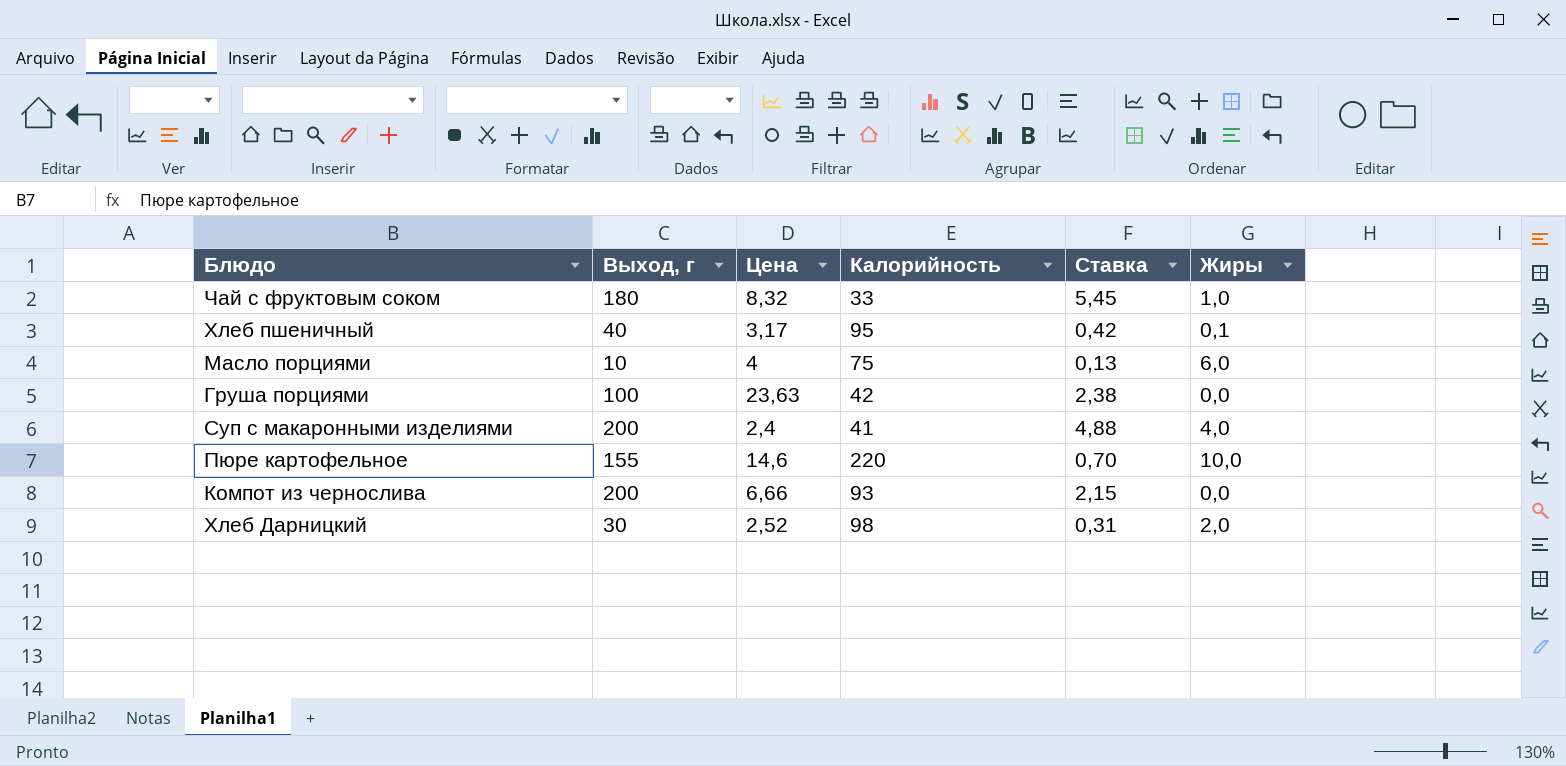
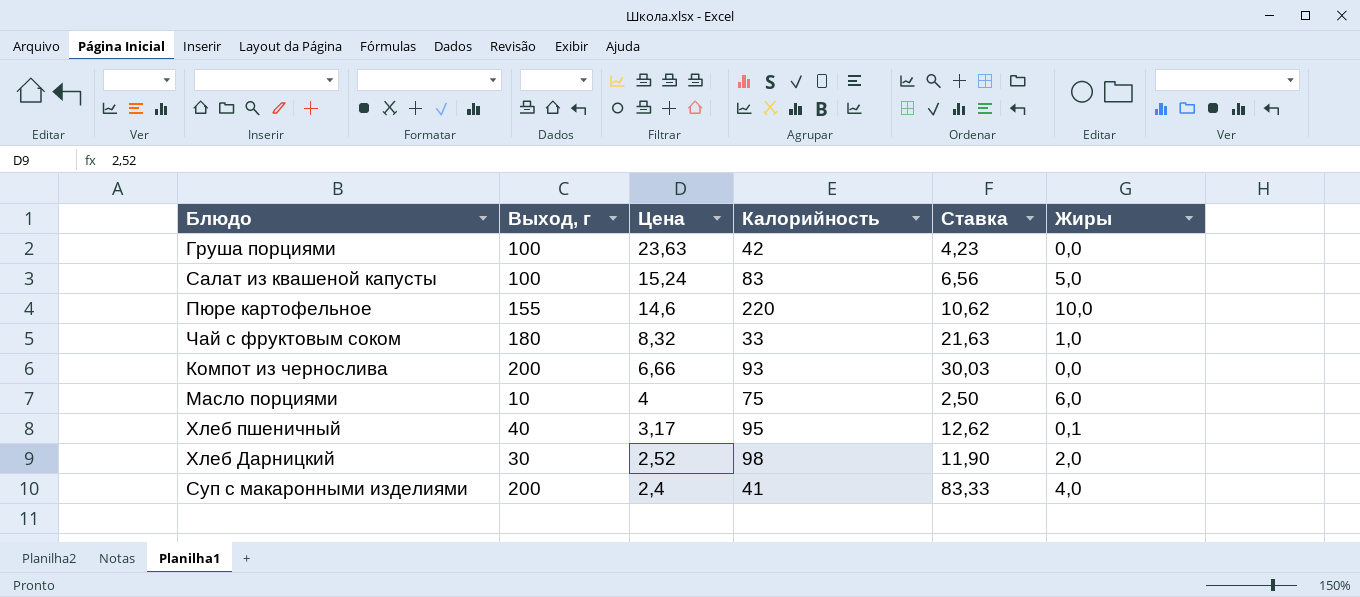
row order: none -> Цена descending
column Ставка | formula: [Выход, г] / [Калорийность] -> [Выход, г] / [Цена]
row Салат из квашеной капусты: none -> 100 | 15,24 | 83 | 6,56 | 5,0

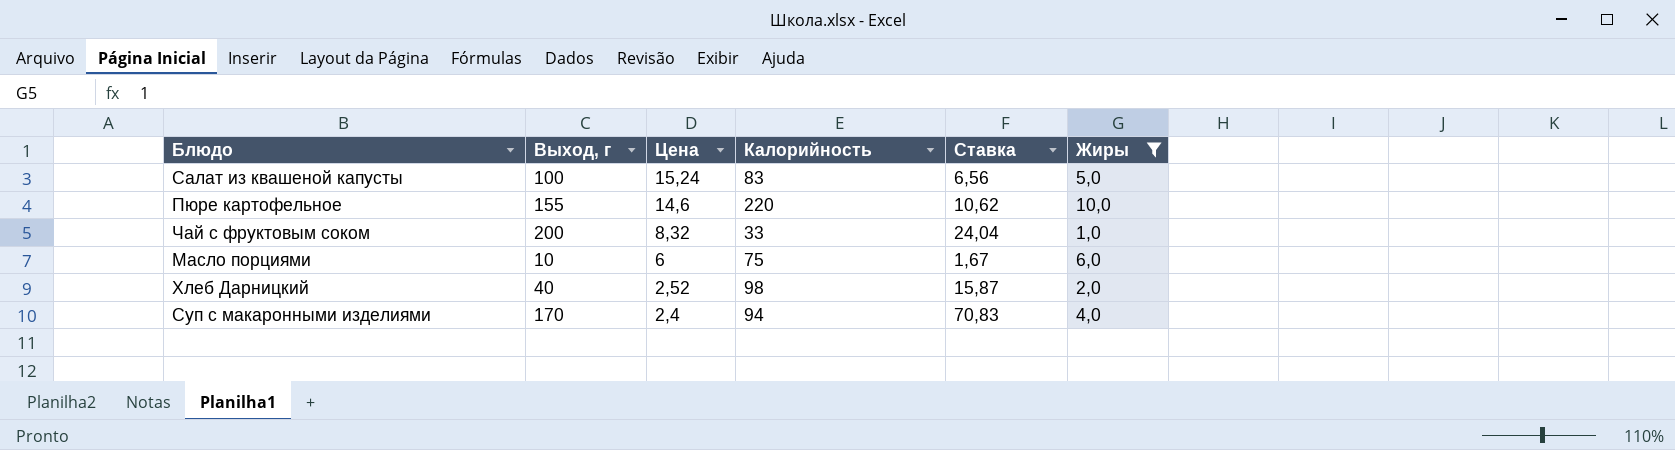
filter: none -> Жиры >= 1,0
Чай с фруктовым соком | Выход, г: 180 -> 200
Чай с фруктовым соком | Ставка: 21,63 -> 24,04
Масло порциями | Цена: 4 -> 6
Масло порциями | Ставка: 2,50 -> 1,67
Хлеб Дарницкий | Выход, г: 30 -> 40
Хлеб Дарницкий | Ставка: 11,90 -> 15,87
Суп с макаронными изделиями | Выход, г: 200 -> 170
Суп с макаронными изделиями | Калорийность: 41 -> 94
Суп с макаронными изделиями | Ставка: 83,33 -> 70,83

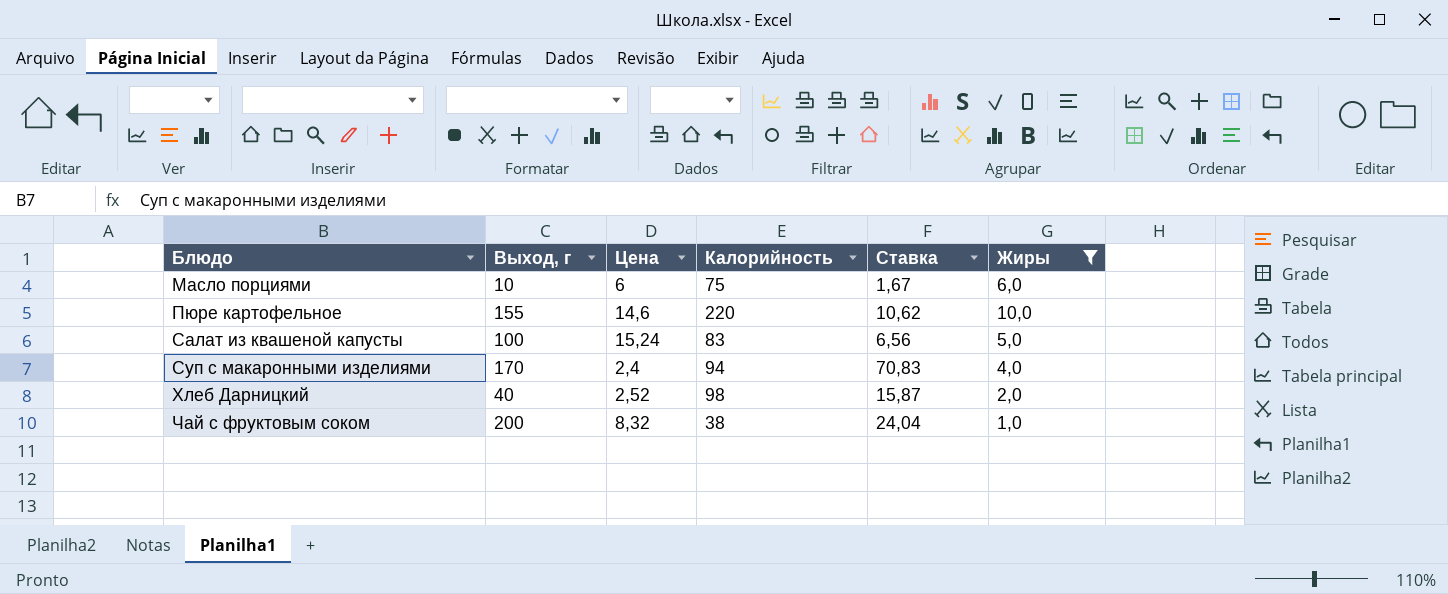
row order: Цена descending -> Блюдо ascending
Чай с фруктовым соком | Калорийность: 33 -> 38

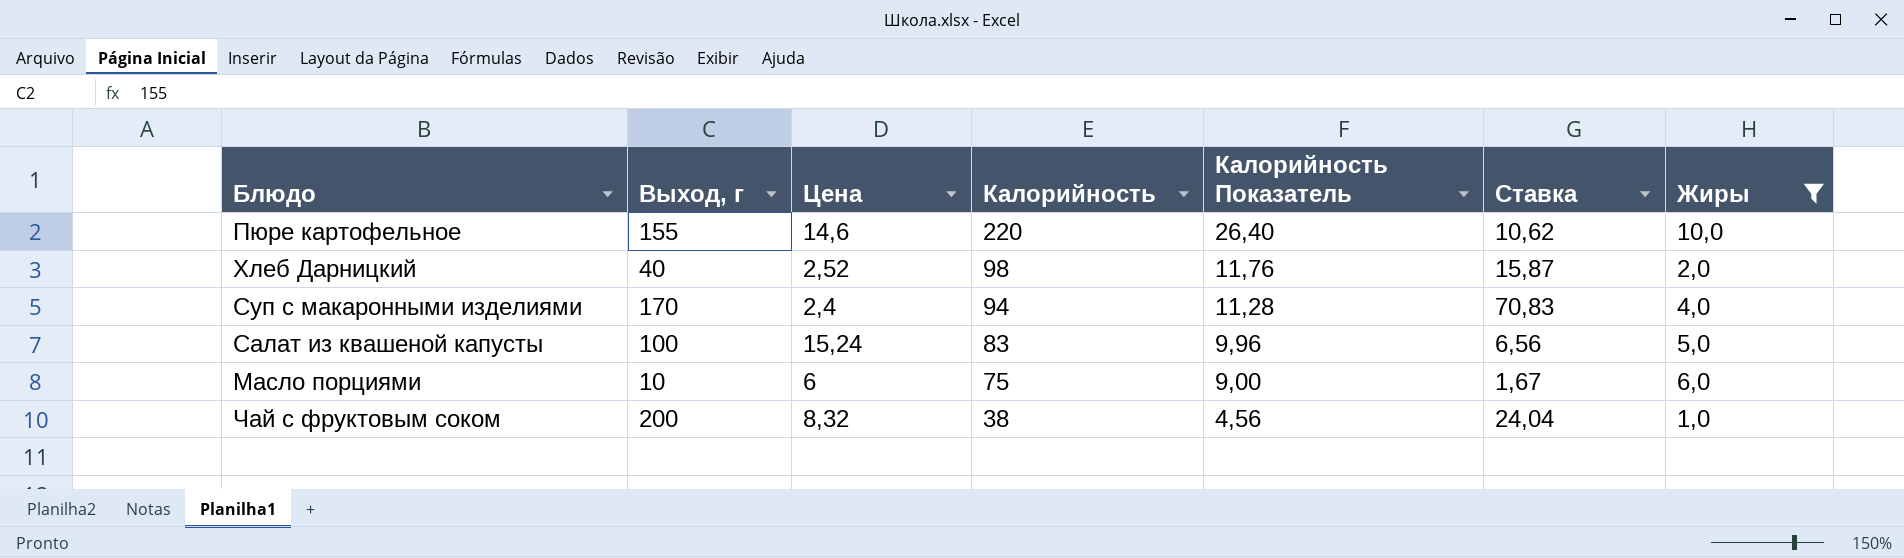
row order: Блюдо ascending -> Калорийность descending
column Калорийность Показатель | formula: none -> [Калорийность] * 0,12

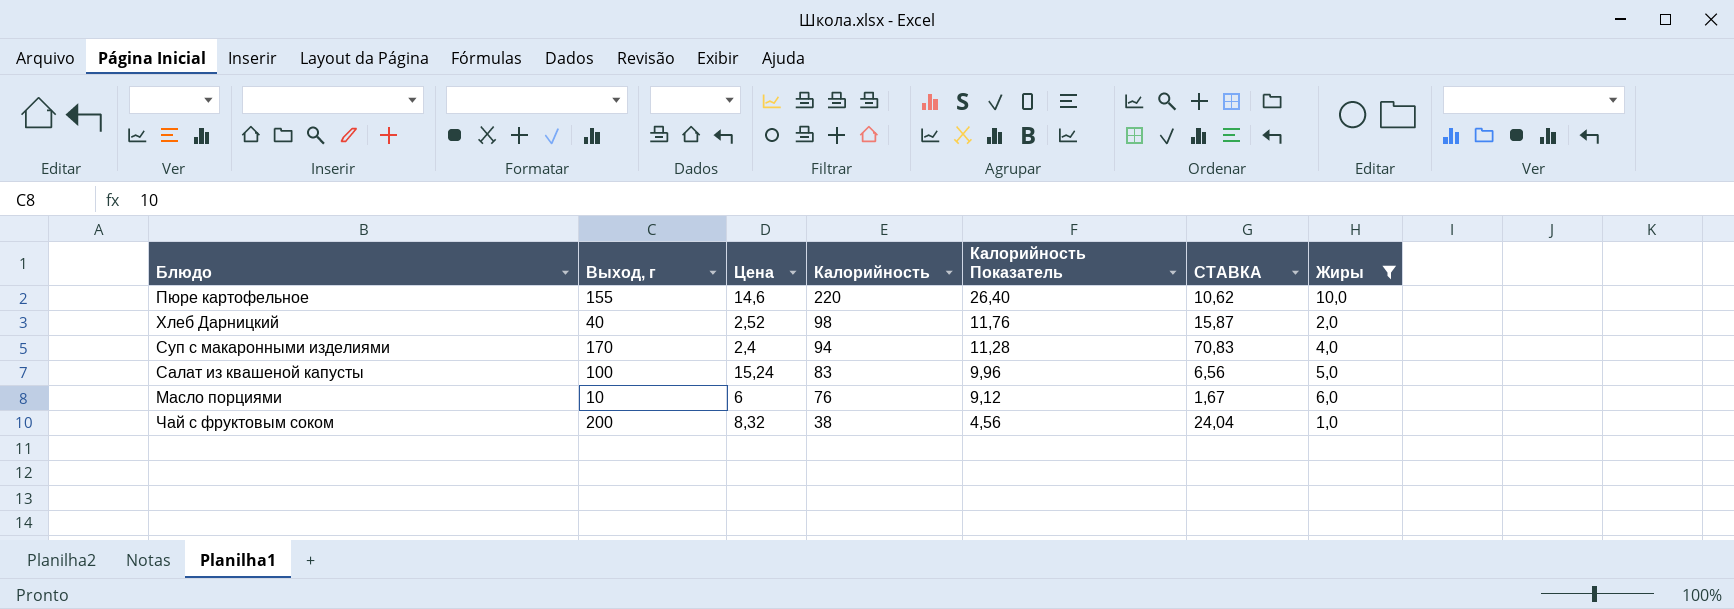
column name: Ставка -> СТАВКА
Масло порциями | Калорийность: 75 -> 76
Масло порциями | Калорийность Показатель: 9,00 -> 9,12

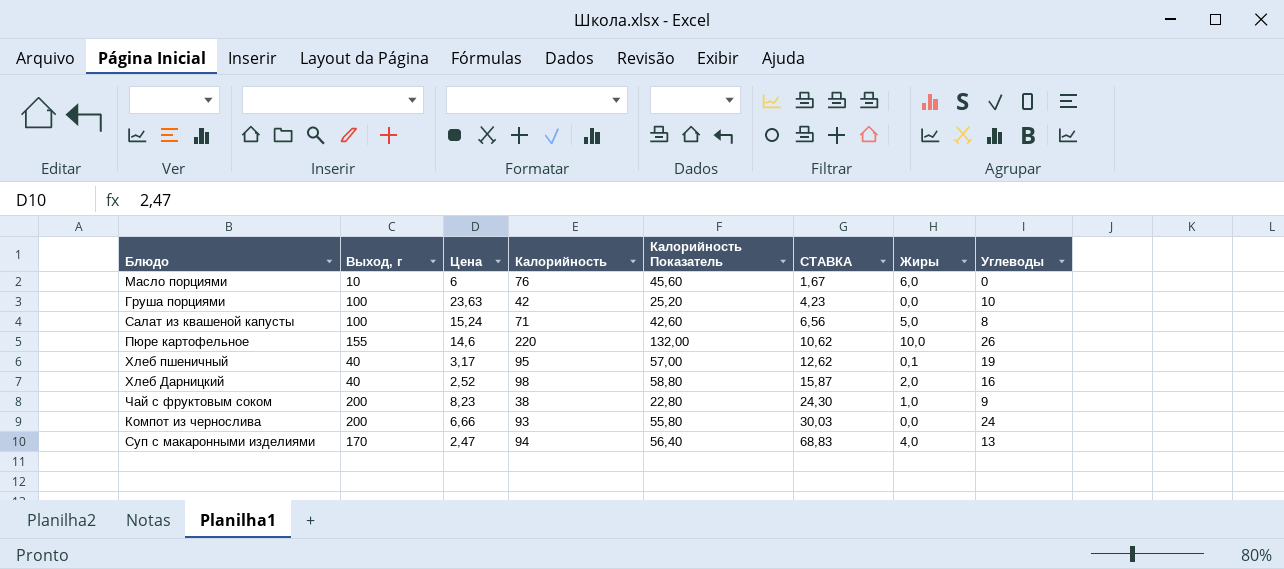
filter: Жиры >= 1,0 -> none
row order: Калорийность descending -> СТАВКА ascending
column Калорийность Показатель | formula: [Калорийность] * 0,12 -> [Калорийность] * 0,6
column Углеводы | position: none -> 8
Салат из квашеной капусты | Калорийность: 83 -> 71
Чай с фруктовым соком | Цена: 8,32 -> 8,23
Чай с фруктовым соком | СТАВКА: 24,04 -> 24,30
Суп с макаронными изделиями | Цена: 2,4 -> 2,47
Суп с макаронными изделиями | СТАВКА: 70,83 -> 68,83

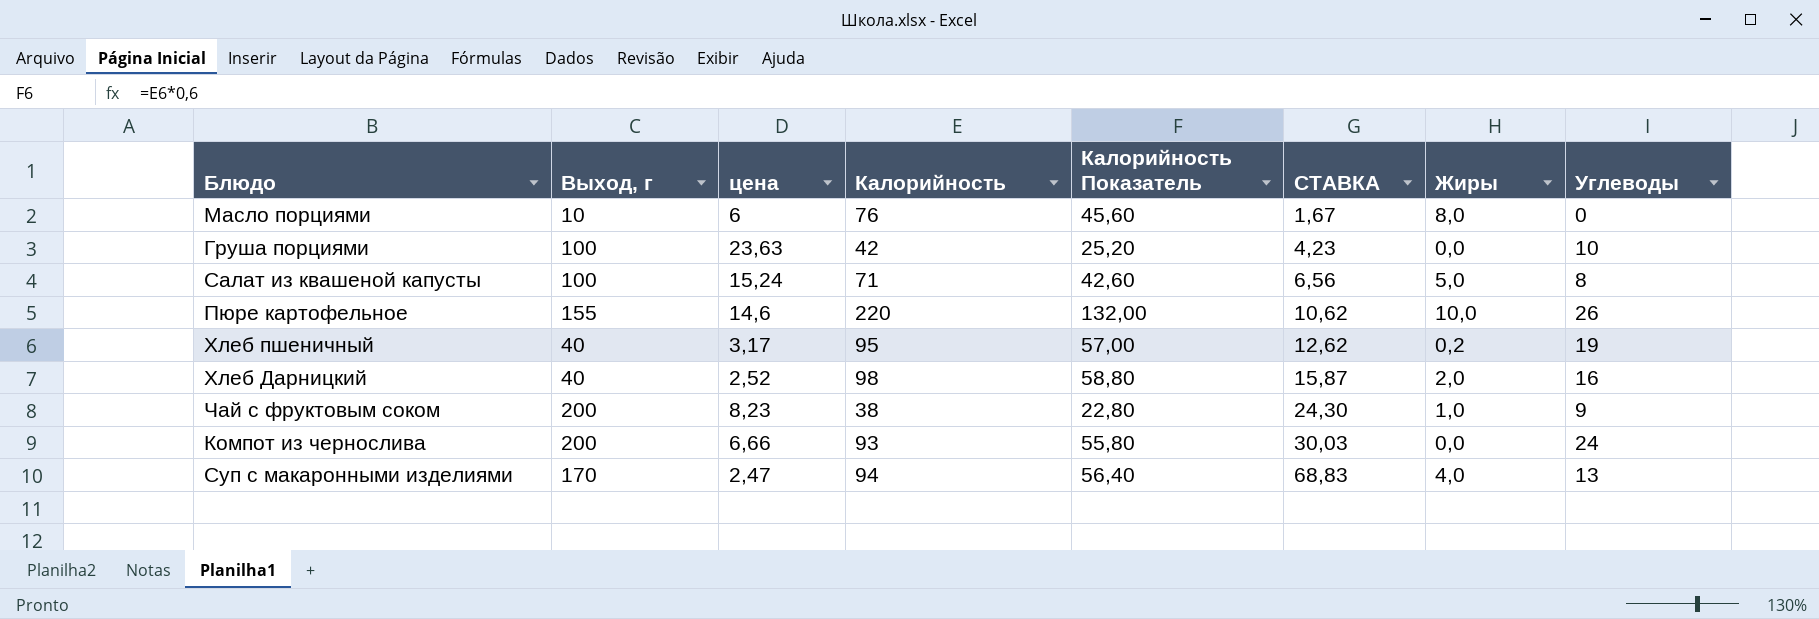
column name: Цена -> цена
Масло порциями | Жиры: 6,0 -> 8,0
Хлеб пшеничный | Жиры: 0,1 -> 0,2

